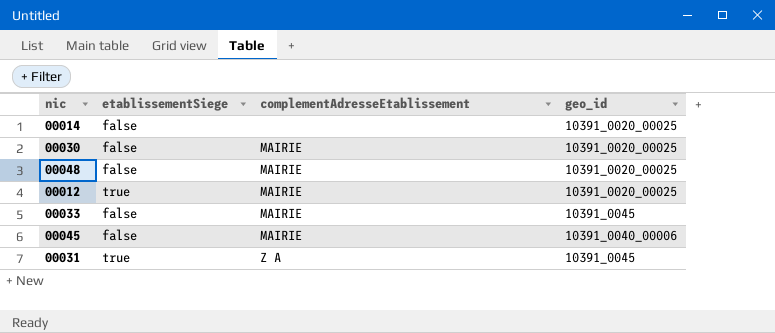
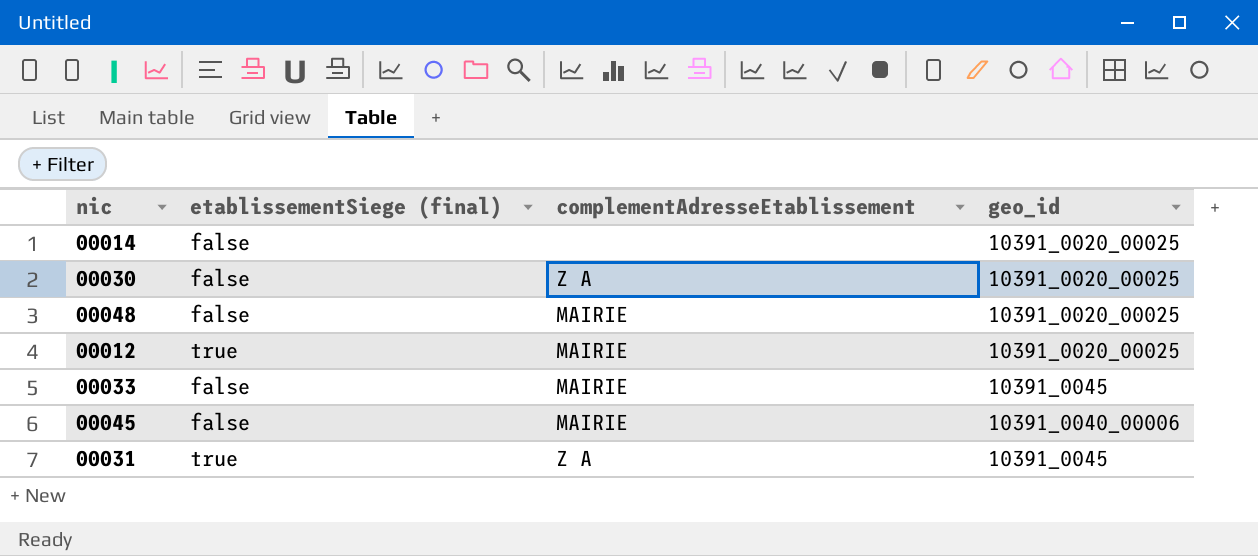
column name: etablissementSiege -> etablissementSiege (final)
00030 | complementAdresseEtablissement: MAIRIE -> Z A

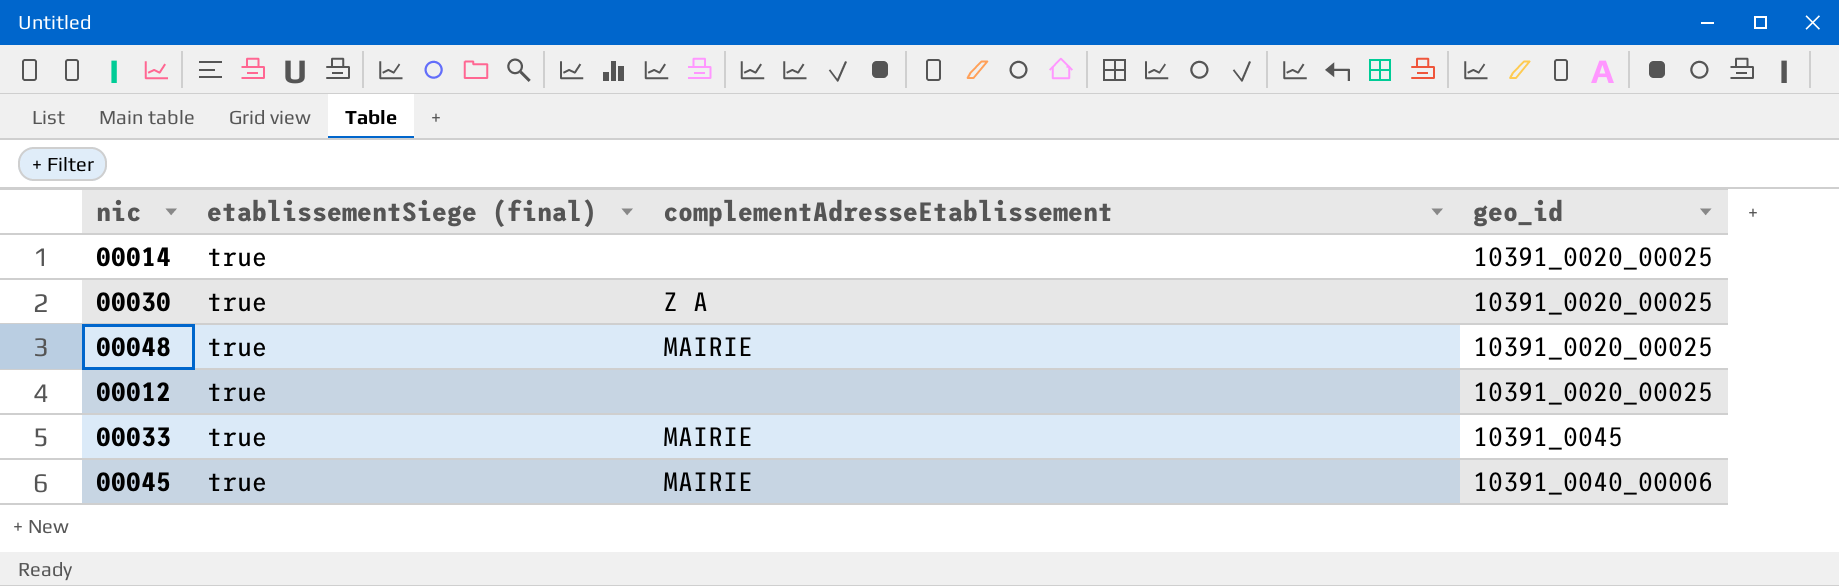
row 00031: true | Z A | 10391_0045 -> none
00014 | etablissementSiege (final): false -> true
00030 | etablissementSiege (final): false -> true
00048 | etablissementSiege (final): false -> true
00012 | complementAdresseEtablissement: MAIRIE -> none
00033 | etablissementSiege (final): false -> true
00045 | etablissementSiege (final): false -> true

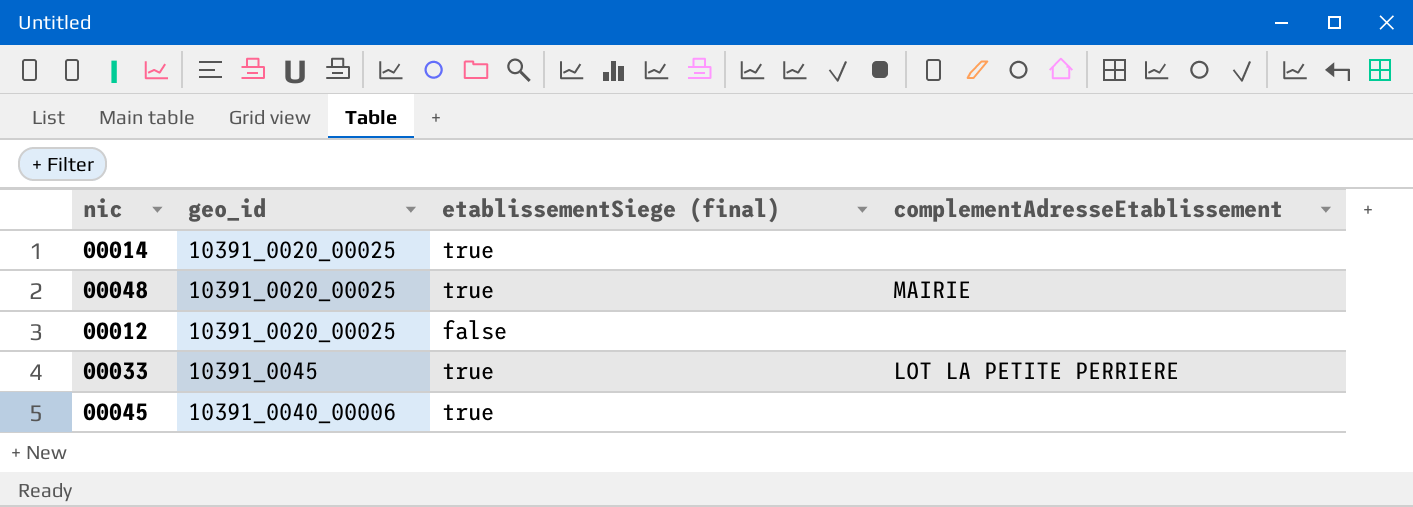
column geo_id | position: 4 -> 2
row 00030: true | Z A | 10391_0020_00025 -> none
00012 | etablissementSiege (final): true -> false
00033 | complementAdresseEtablissement: MAIRIE -> LOT LA PETITE PERRIERE
00045 | complementAdresseEtablissement: MAIRIE -> none

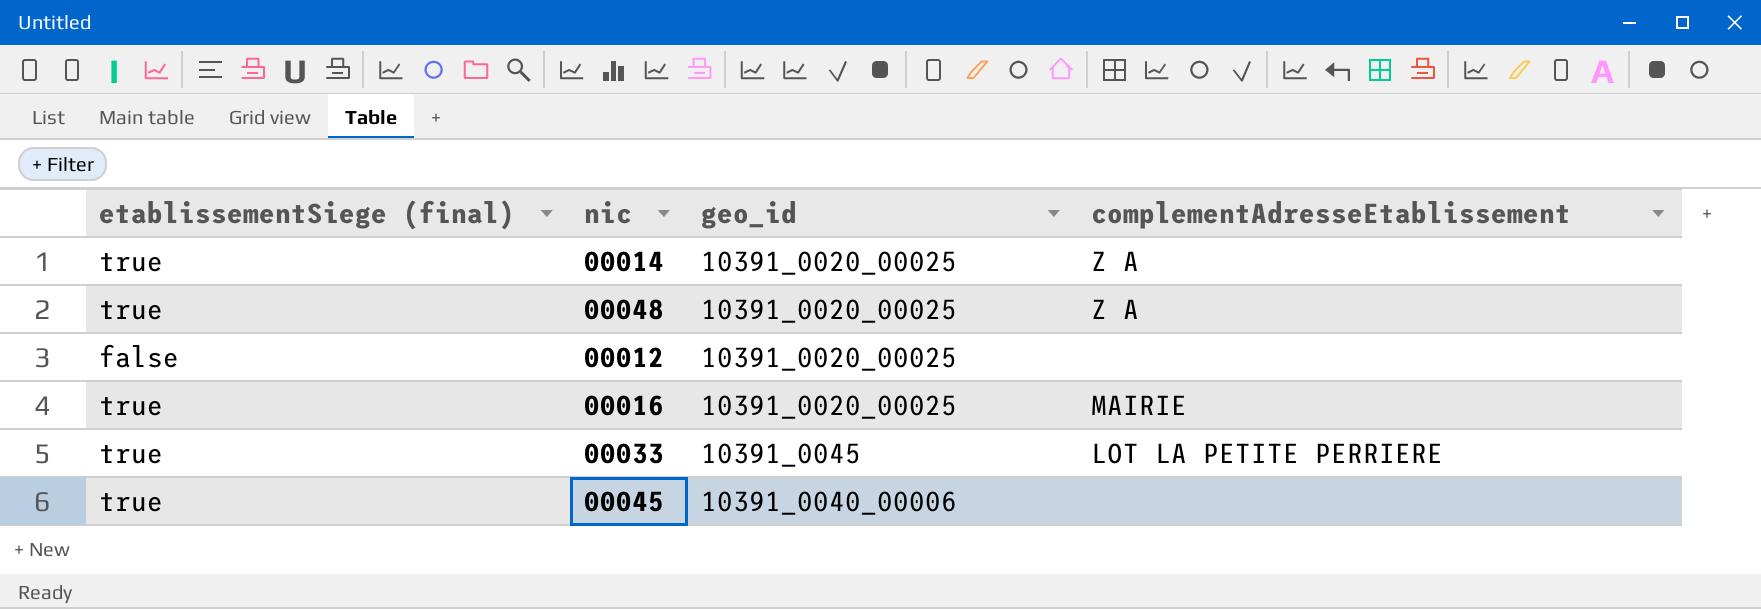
column etablissementSiege (final) | position: 3 -> 1
00014 | complementAdresseEtablissement: none -> Z A
00048 | complementAdresseEtablissement: MAIRIE -> Z A
row 00016: none -> true | 10391_0020_00025 | MAIRIE

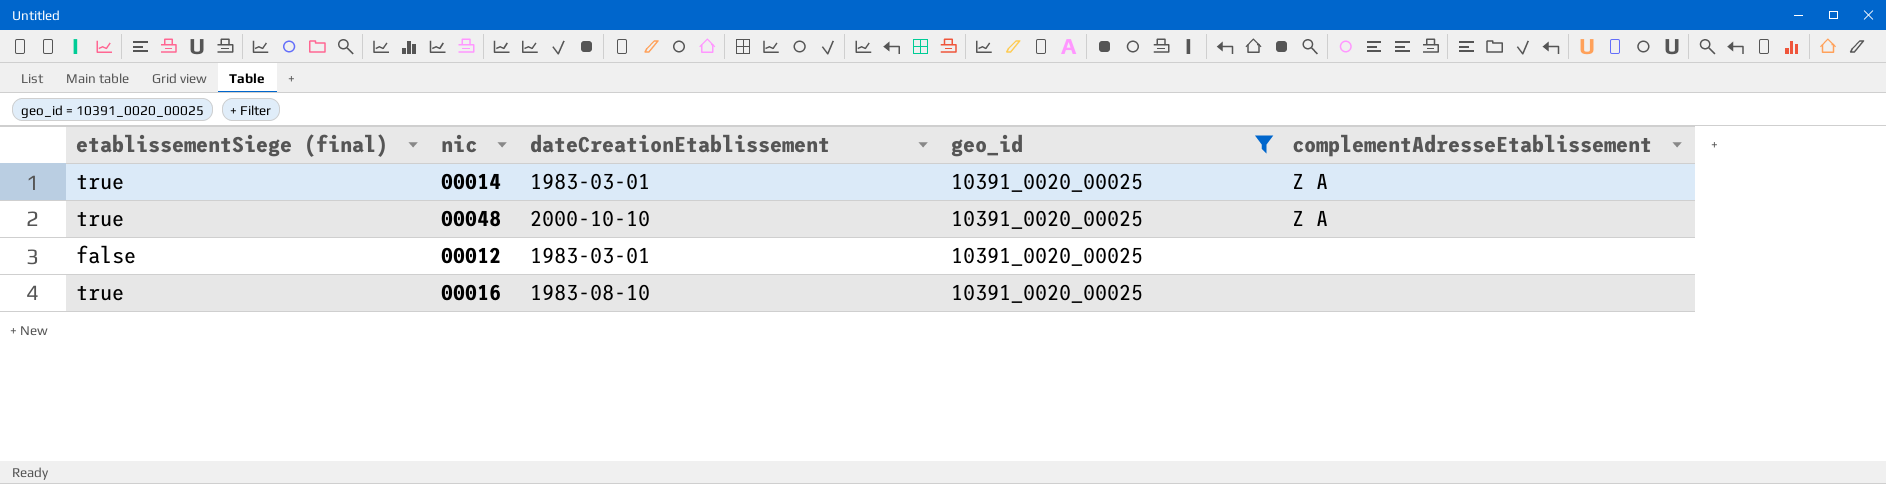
filter: none -> geo_id = 10391_0020_00025
column dateCreationEtablissement | position: none -> 3
00016 | complementAdresseEtablissement: MAIRIE -> none

